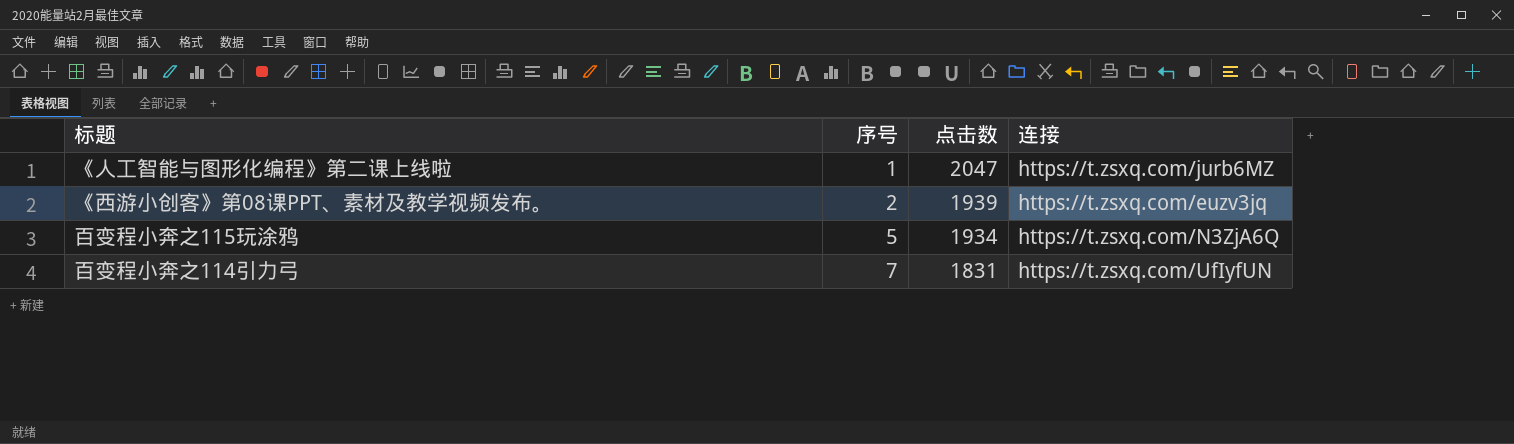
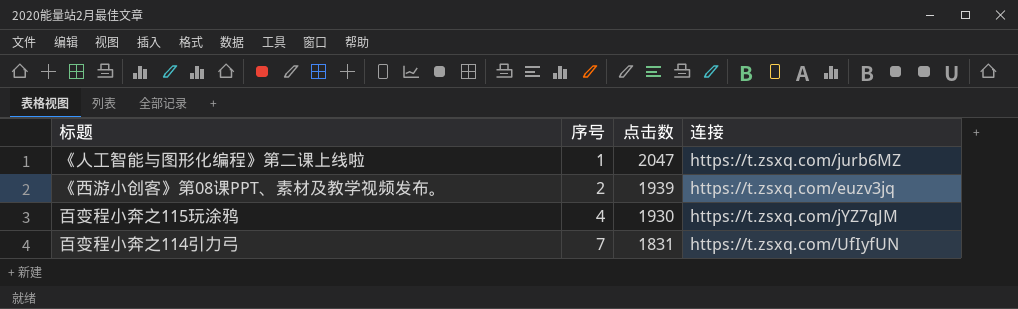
百变程小奔之115玩涂鸦 | 序号: 5 -> 4
百变程小奔之115玩涂鸦 | 点击数: 1934 -> 1930
百变程小奔之115玩涂鸦 | 连接: https://t.zsxq.com/N3ZjA6Q -> https://t.zsxq.com/jYZ7qJM

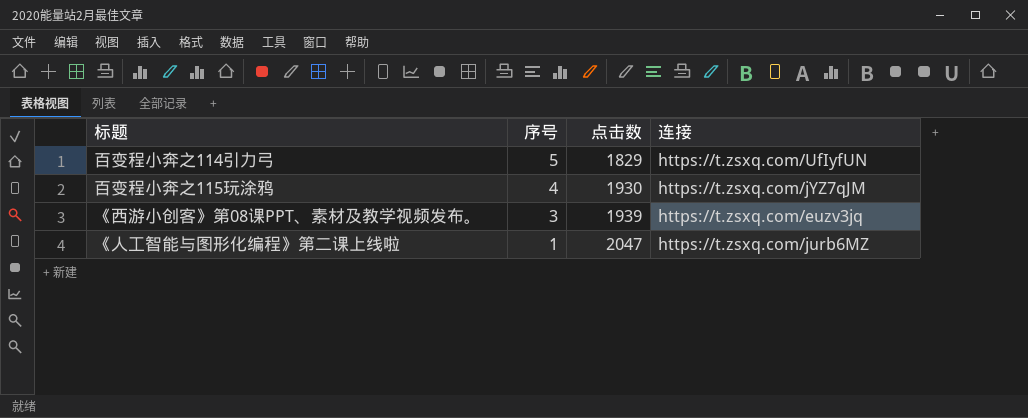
row order: 序号 ascending -> 序号 descending
百变程小奔之114引力弓 | 序号: 7 -> 5
百变程小奔之114引力弓 | 点击数: 1831 -> 1829
《西游小创客》第08课PPT、素材及教学视频发布。 | 序号: 2 -> 3

